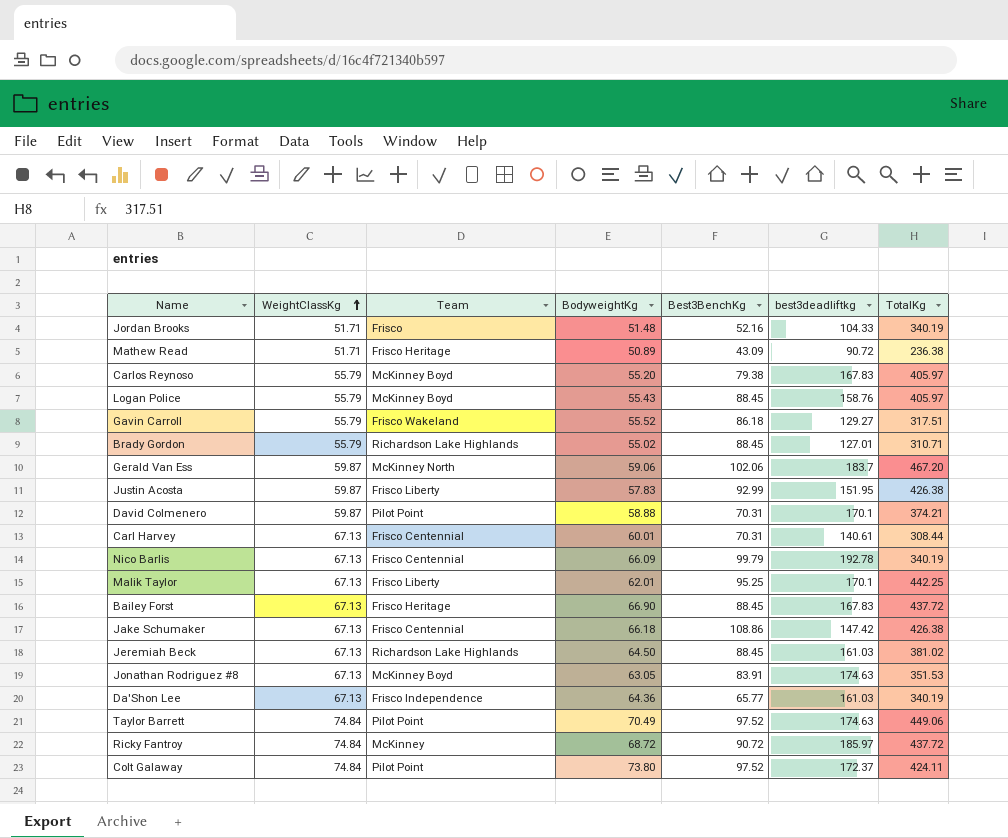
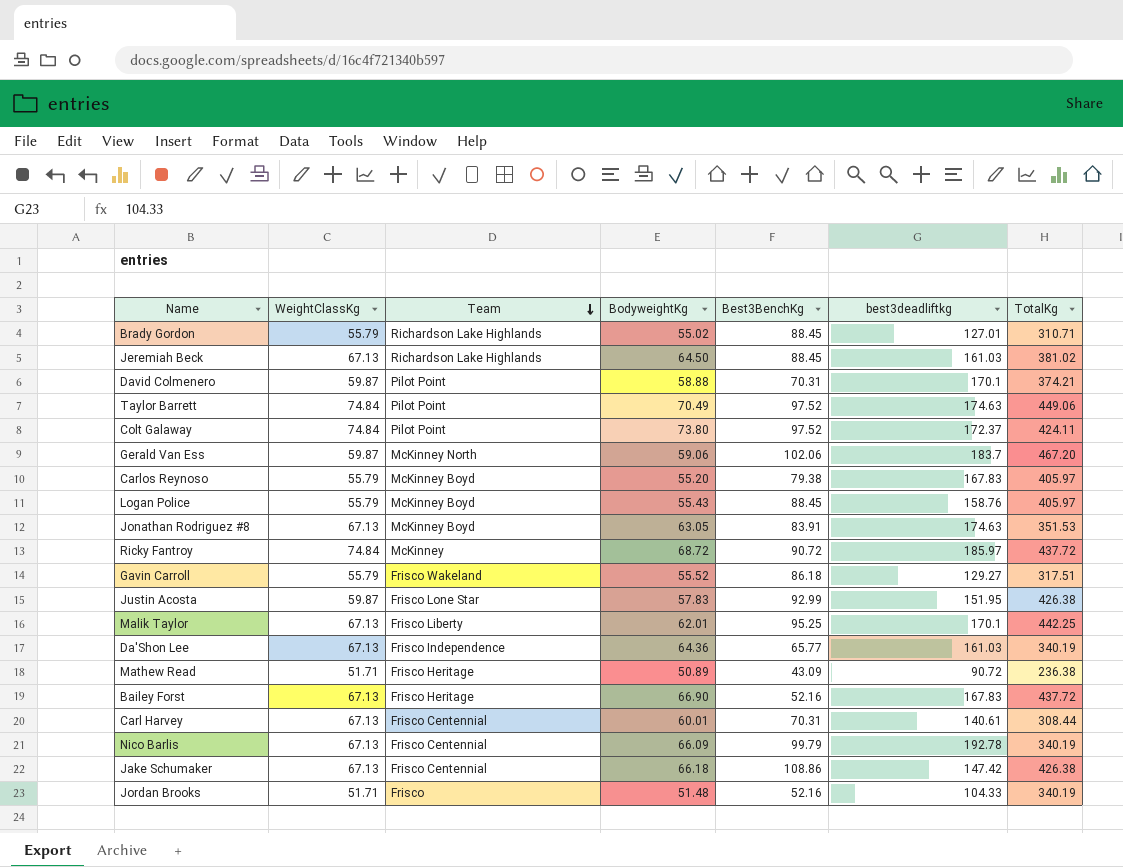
row order: WeightClassKg ascending -> Team descending
Justin Acosta | Team: Frisco Liberty -> Frisco Lone Star
Bailey Forst | Best3BenchKg: 88.45 -> 52.16

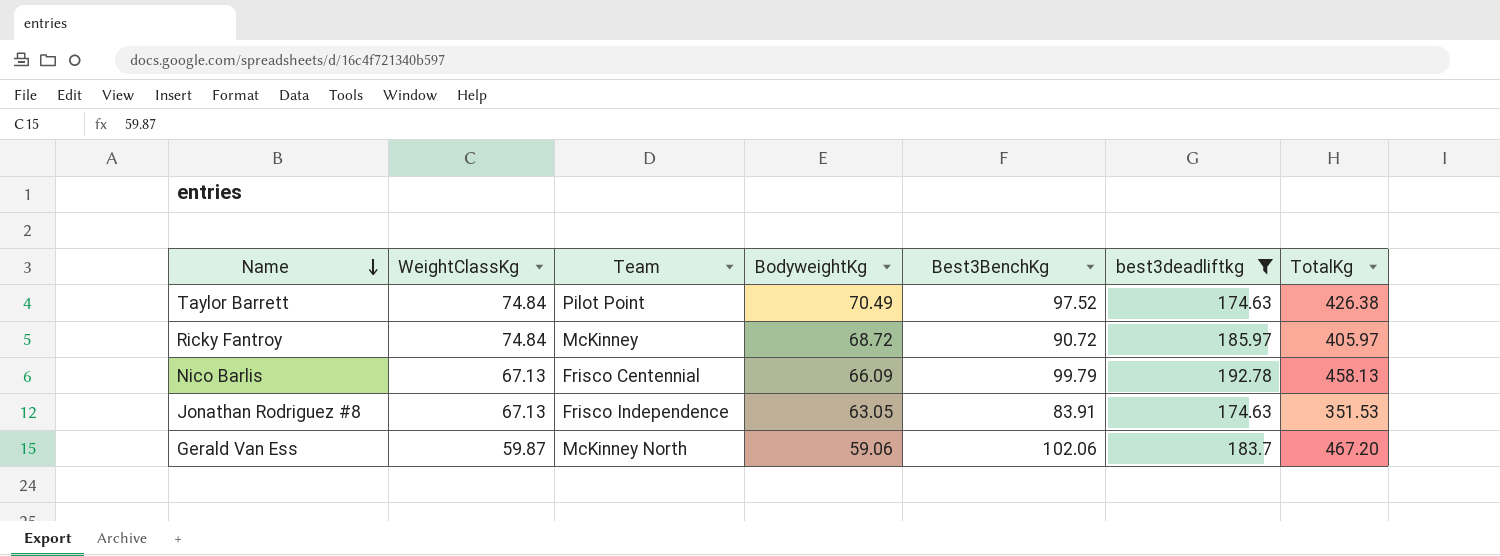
filter: none -> best3deadliftkg >= 174.63
row order: Team descending -> Name descending
Taylor Barrett | TotalKg: 449.06 -> 426.38
Ricky Fantroy | TotalKg: 437.72 -> 405.97
Nico Barlis | TotalKg: 340.19 -> 458.13
Jonathan Rodriguez #8 | Team: McKinney Boyd -> Frisco Independence

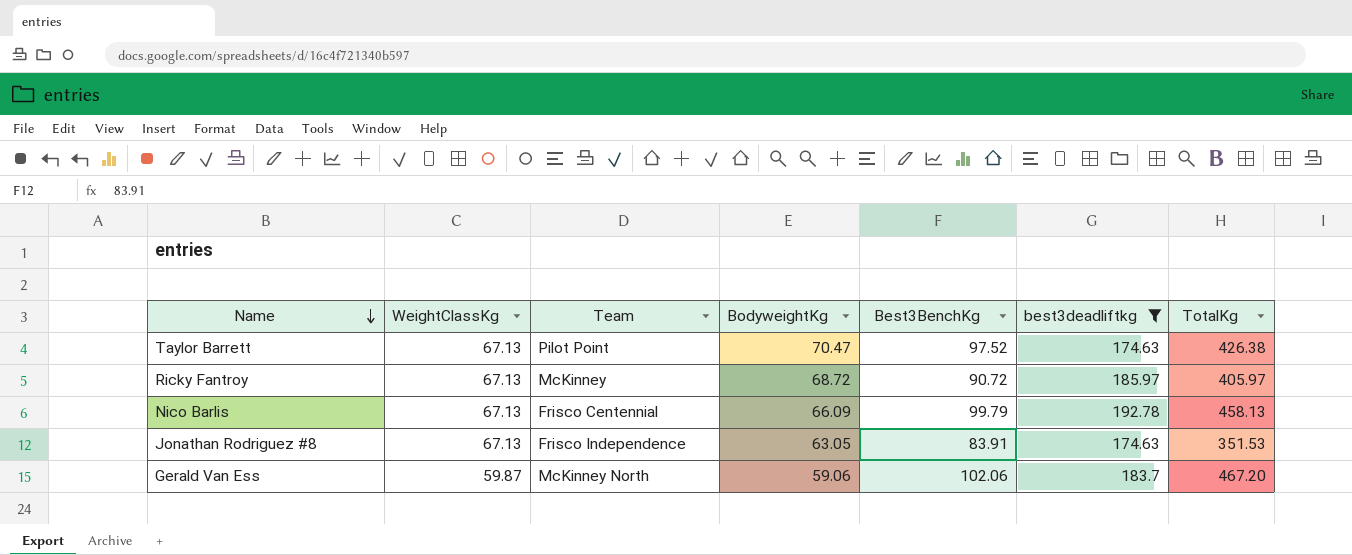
Taylor Barrett | WeightClassKg: 74.84 -> 67.13
Taylor Barrett | BodyweightKg: 70.49 -> 70.47
Ricky Fantroy | WeightClassKg: 74.84 -> 67.13

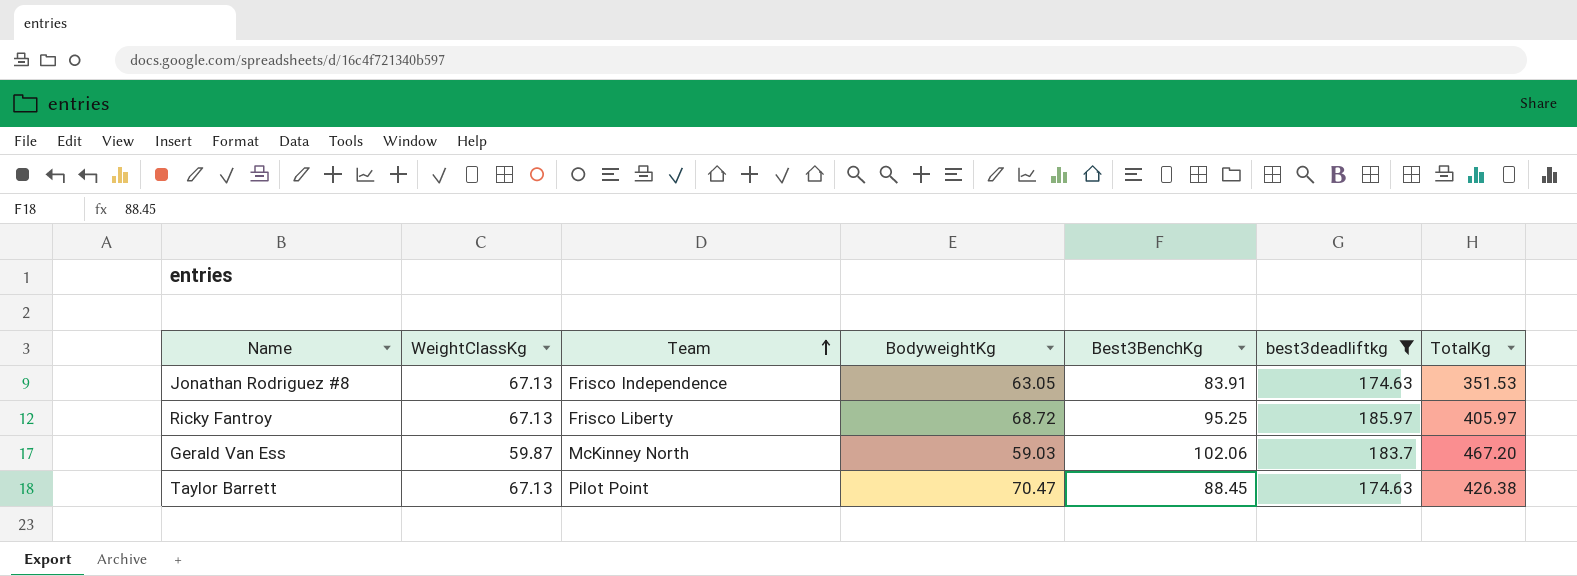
row order: Name descending -> Team ascending
row Nico Barlis: 67.13 | Frisco Centennial | 66.09 | 99.79 | 192.78 | 458.13 -> none
Ricky Fantroy | Team: McKinney -> Frisco Liberty
Ricky Fantroy | Best3BenchKg: 90.72 -> 95.25
Gerald Van Ess | BodyweightKg: 59.06 -> 59.03
Taylor Barrett | Best3BenchKg: 97.52 -> 88.45

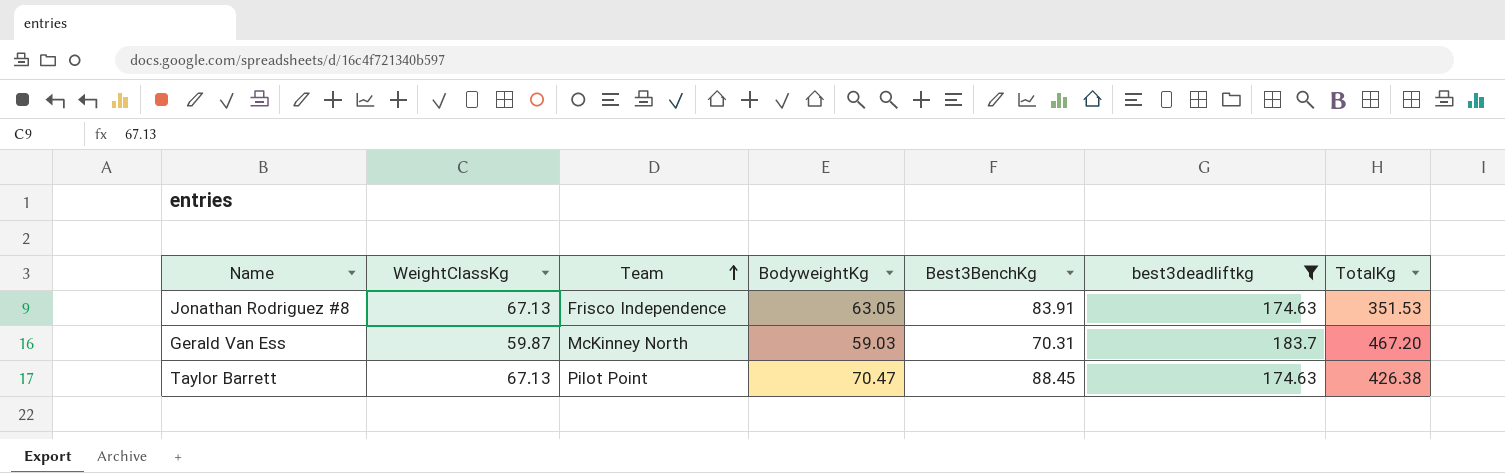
row Ricky Fantroy: 67.13 | Frisco Liberty | 68.72 | 95.25 | 185.97 | 405.97 -> none
Gerald Van Ess | Best3BenchKg: 102.06 -> 70.31

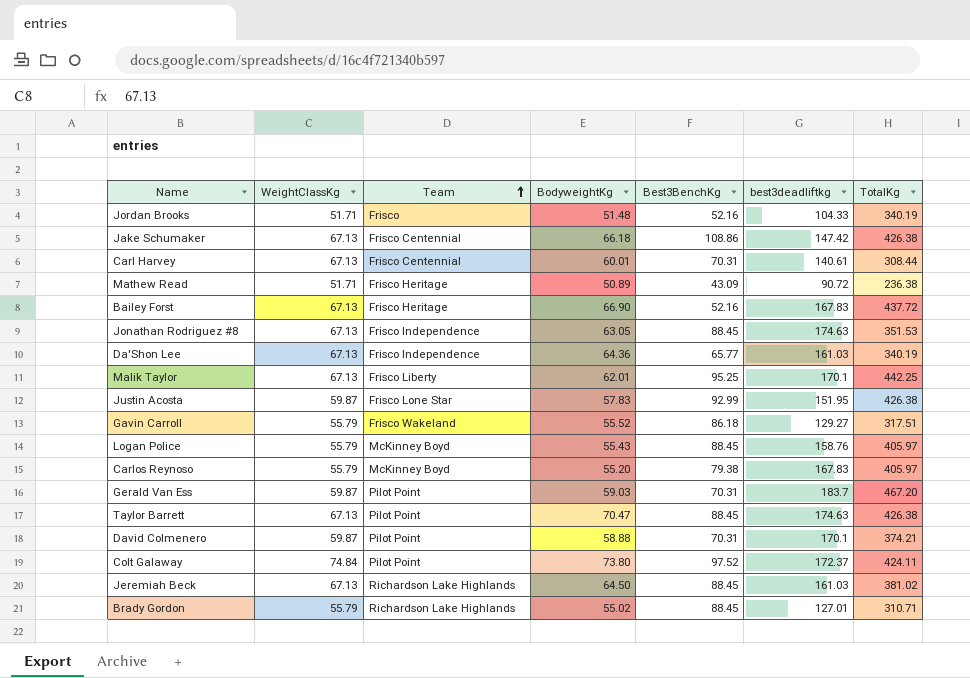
filter: best3deadliftkg >= 174.63 -> none
Jonathan Rodriguez #8 | Best3BenchKg: 83.91 -> 88.45
Gerald Van Ess | Team: McKinney North -> Pilot Point

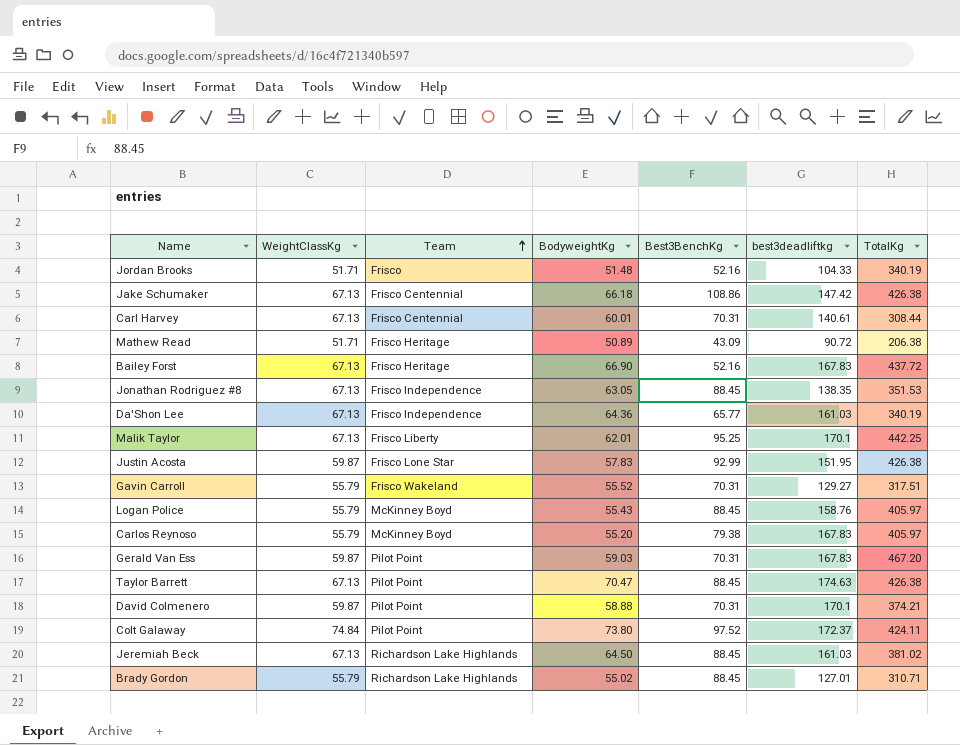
Mathew Read | TotalKg: 236.38 -> 206.38
Jonathan Rodriguez #8 | best3deadliftkg: 174.63 -> 138.35
Gavin Carroll | Best3BenchKg: 86.18 -> 70.31
Gerald Van Ess | best3deadliftkg: 183.7 -> 167.83

